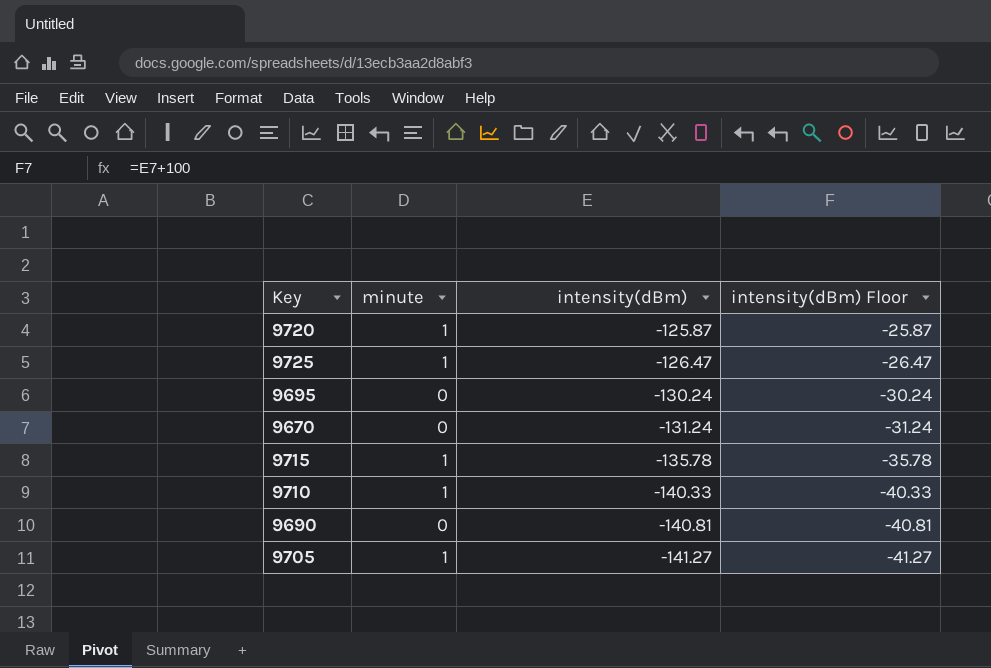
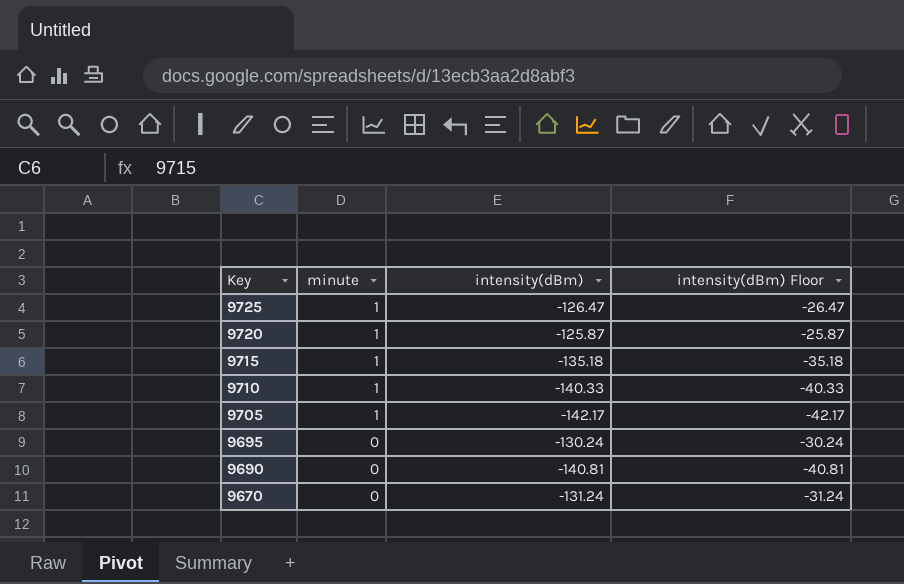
row order: intensity(dBm) descending -> Key descending
9715 | intensity(dBm): -135.78 -> -135.18
9715 | intensity(dBm) Floor: -35.78 -> -35.18
9705 | intensity(dBm): -141.27 -> -142.17
9705 | intensity(dBm) Floor: -41.27 -> -42.17

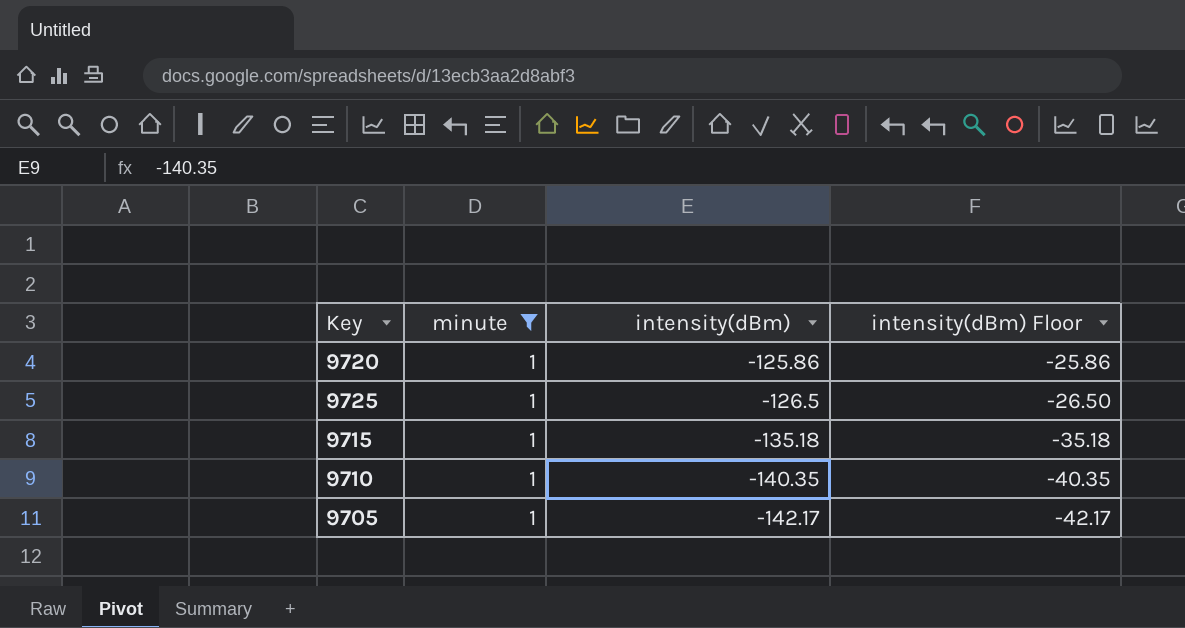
filter: none -> minute = 1
row order: Key descending -> intensity(dBm) descending
9720 | intensity(dBm): -125.87 -> -125.86
9720 | intensity(dBm) Floor: -25.87 -> -25.86
9725 | intensity(dBm): -126.47 -> -126.5
9725 | intensity(dBm) Floor: -26.47 -> -26.50
9710 | intensity(dBm): -140.33 -> -140.35
9710 | intensity(dBm) Floor: -40.33 -> -40.35

